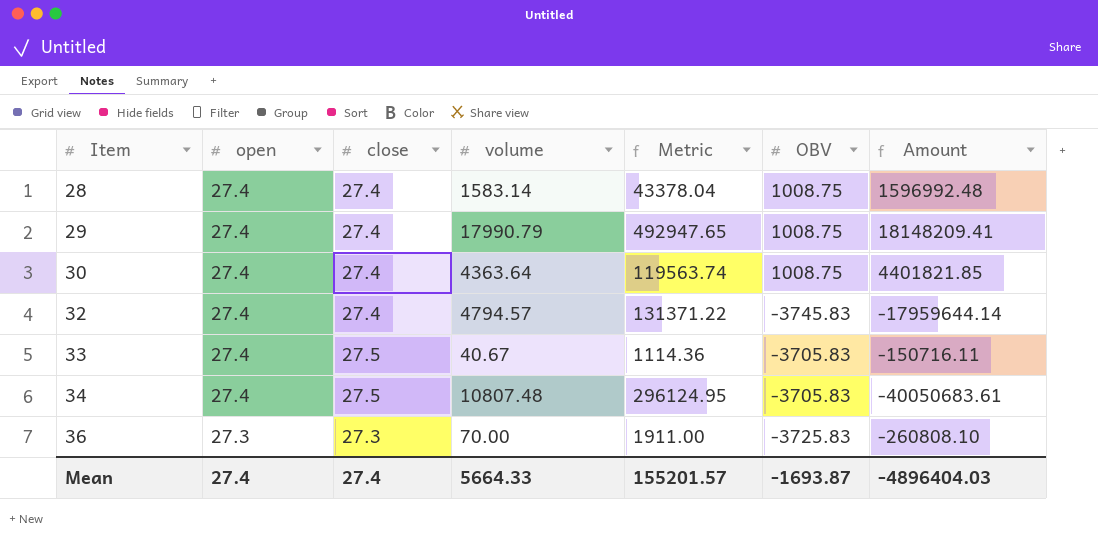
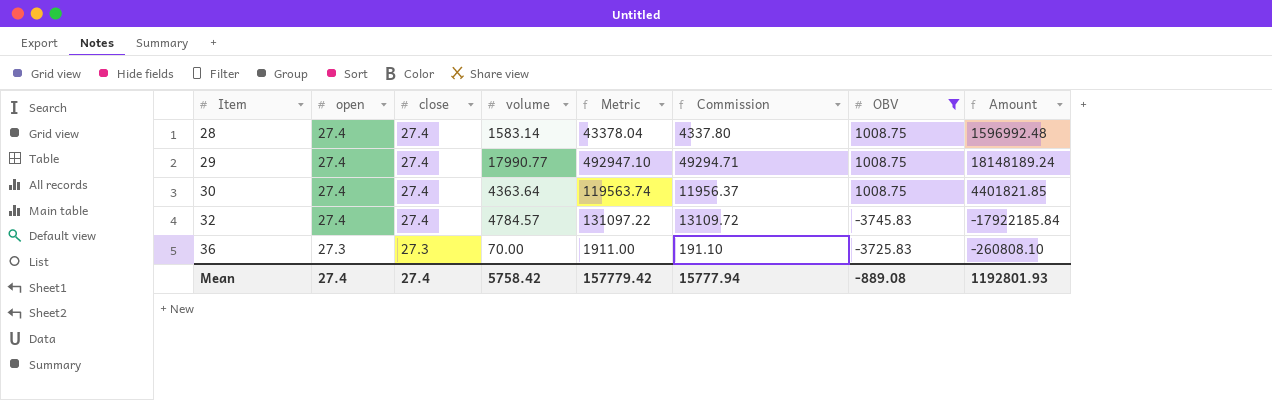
filter: none -> OBV != -3705.83
column Commission | formula: none -> [Metric] * 0.1
29 | volume: 17990.79 -> 17990.77
29 | Metric: 492947.65 -> 492947.10
29 | Amount: 18148209.41 -> 18148189.24
32 | volume: 4794.57 -> 4784.57
32 | Metric: 131371.22 -> 131097.22
32 | Amount: -17959644.14 -> -17922185.84
Mean | volume: 5664.33 -> 5758.42
Mean | Metric: 155201.57 -> 157779.42
Mean | OBV: -1693.87 -> -889.08
Mean | Amount: -4896404.03 -> 1192801.93

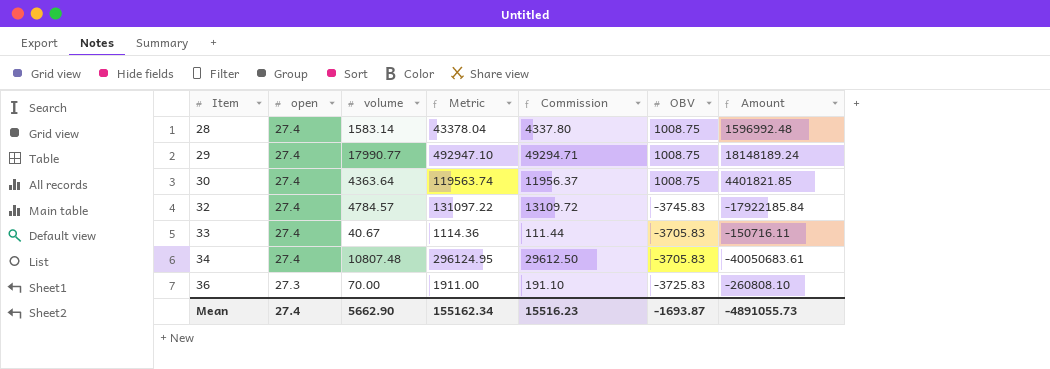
filter: OBV != -3705.83 -> none
column close | position: 3 -> none
Mean | volume: 5758.42 -> 5662.90
Mean | Metric: 157779.42 -> 155162.34
Mean | Commission: 15777.94 -> 15516.23
Mean | OBV: -889.08 -> -1693.87
Mean | Amount: 1192801.93 -> -4891055.73

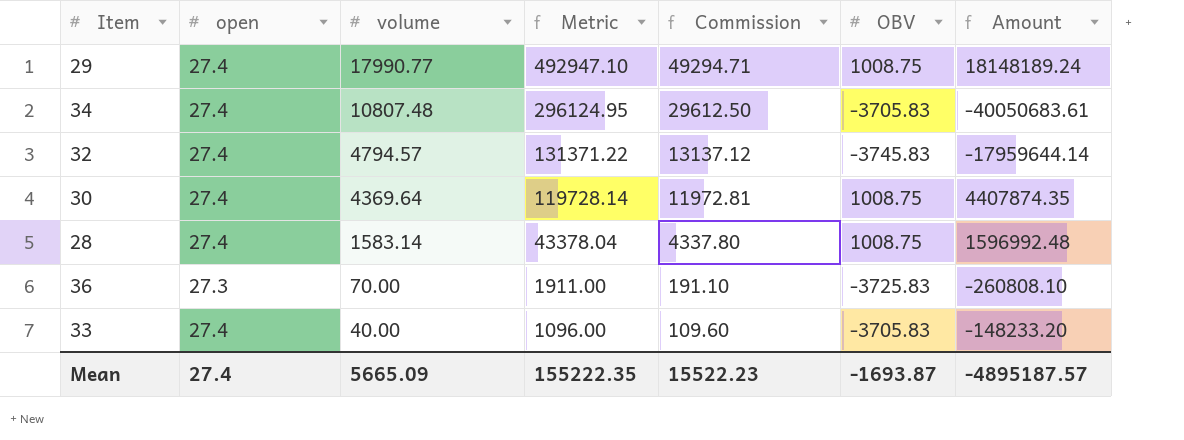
row order: Item ascending -> volume descending
32 | volume: 4784.57 -> 4794.57
32 | Metric: 131097.22 -> 131371.22
32 | Commission: 13109.72 -> 13137.12
32 | Amount: -17922185.84 -> -17959644.14
30 | volume: 4363.64 -> 4369.64
30 | Metric: 119563.74 -> 119728.14
30 | Commission: 11956.37 -> 11972.81
30 | Amount: 4401821.85 -> 4407874.35
33 | volume: 40.67 -> 40.00
33 | Metric: 1114.36 -> 1096.00
33 | Commission: 111.44 -> 109.60
33 | Amount: -150716.11 -> -148233.20
Mean | volume: 5662.90 -> 5665.09
Mean | Metric: 155162.34 -> 155222.35
Mean | Commission: 15516.23 -> 15522.23
Mean | Amount: -4891055.73 -> -4895187.57

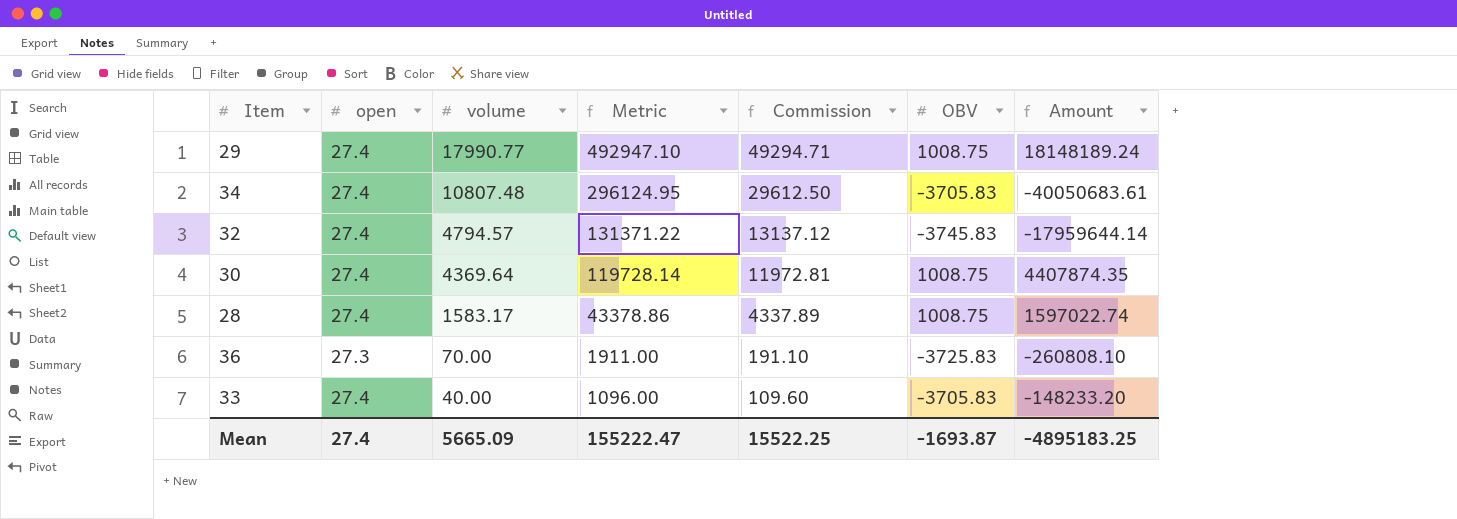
28 | volume: 1583.14 -> 1583.17
28 | Metric: 43378.04 -> 43378.86
28 | Commission: 4337.80 -> 4337.89
28 | Amount: 1596992.48 -> 1597022.74
Mean | Metric: 155222.35 -> 155222.47
Mean | Commission: 15522.23 -> 15522.25
Mean | Amount: -4895187.57 -> -4895183.25

